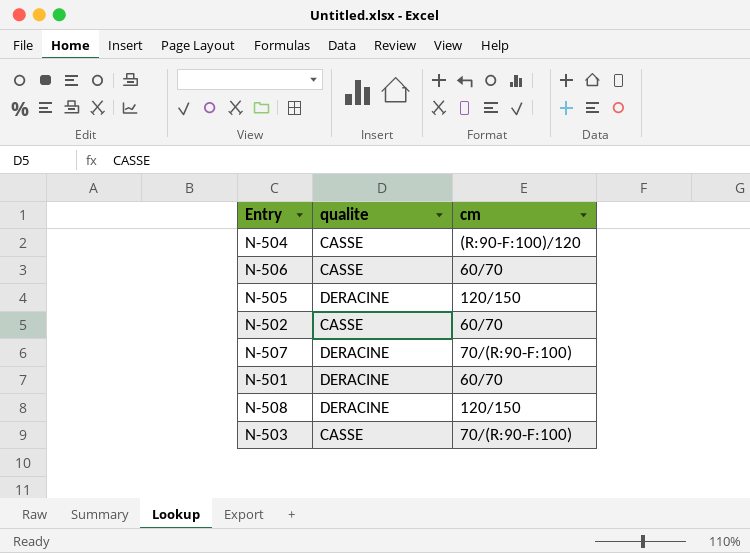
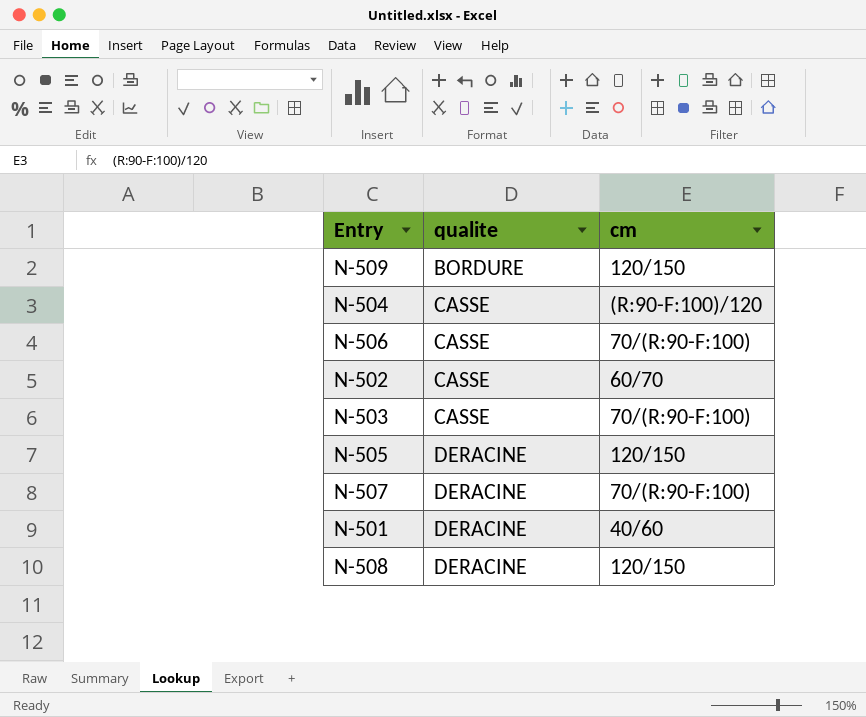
row order: none -> qualite ascending
row N-509: none -> BORDURE | 120/150
N-506 | cm: 60/70 -> 70/(R:90-F:100)
N-501 | cm: 60/70 -> 40/60

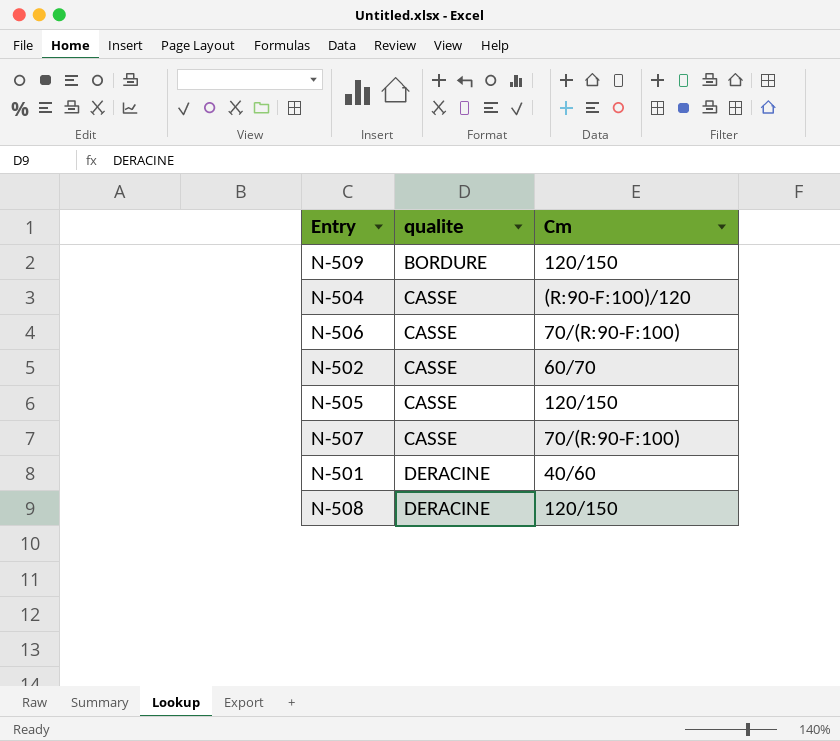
column name: cm -> Cm
row N-503: CASSE | 70/(R:90-F:100) -> none
N-505 | qualite: DERACINE -> CASSE
N-507 | qualite: DERACINE -> CASSE

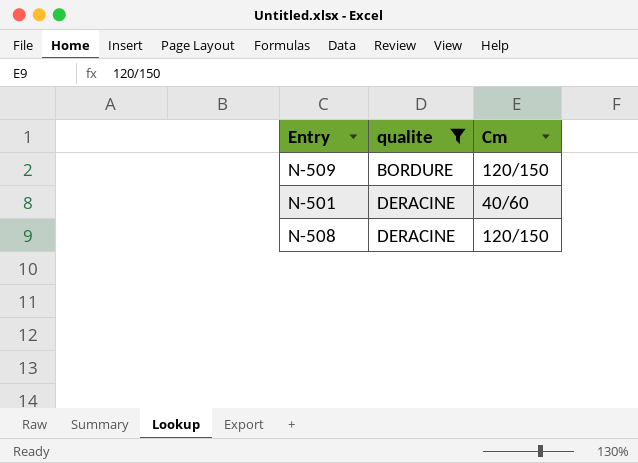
filter: none -> qualite != CASSE

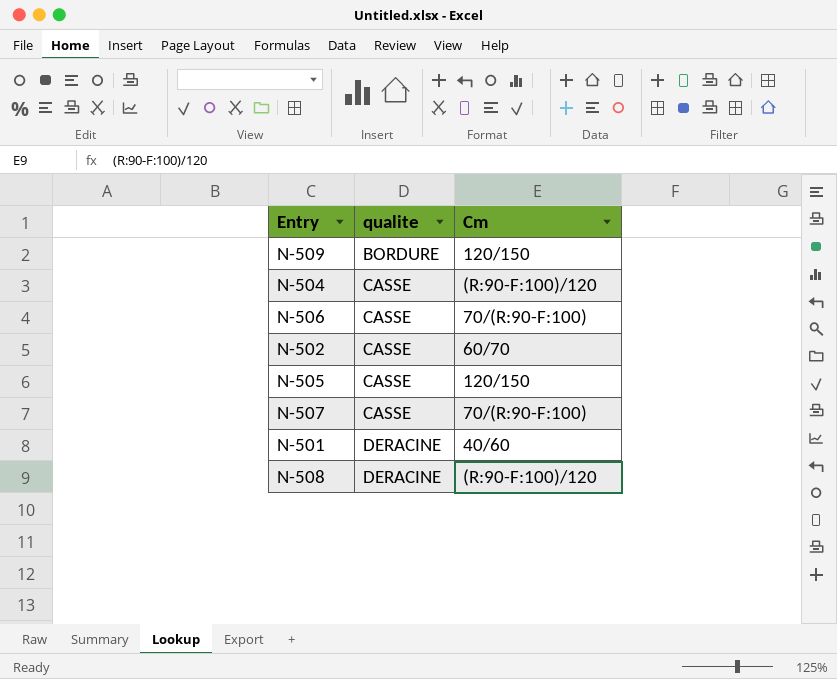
filter: qualite != CASSE -> none
N-508 | Cm: 120/150 -> (R:90-F:100)/120

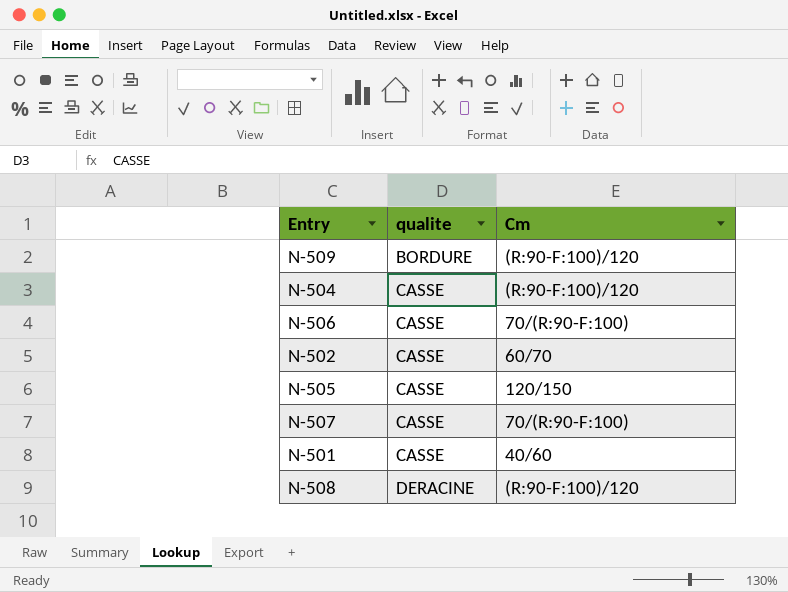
N-509 | Cm: 120/150 -> (R:90-F:100)/120
N-501 | qualite: DERACINE -> CASSE

